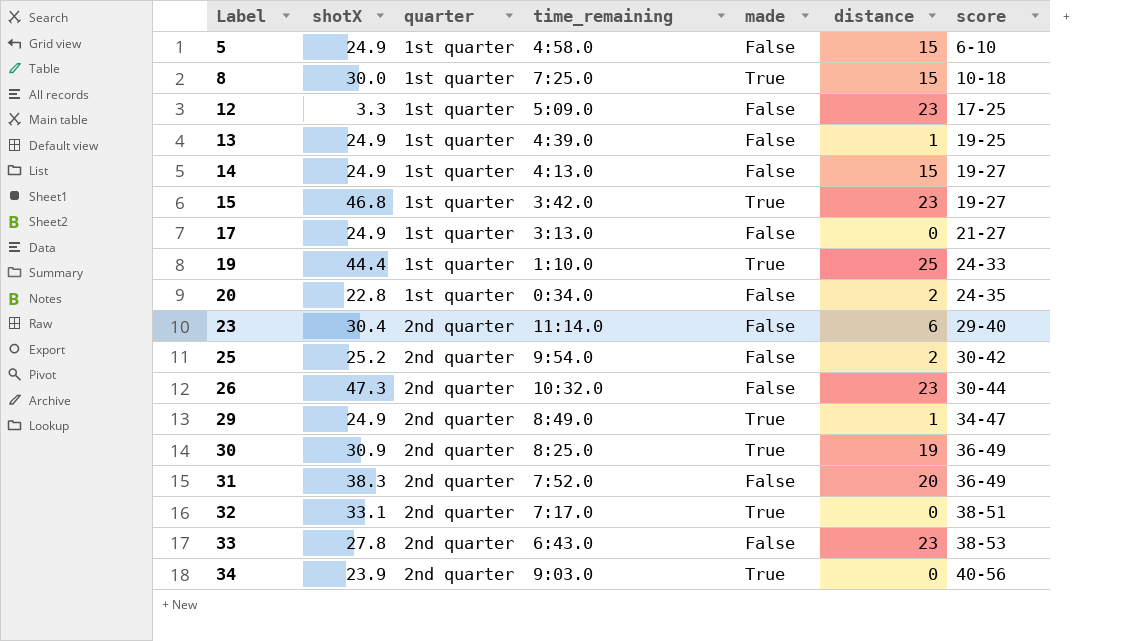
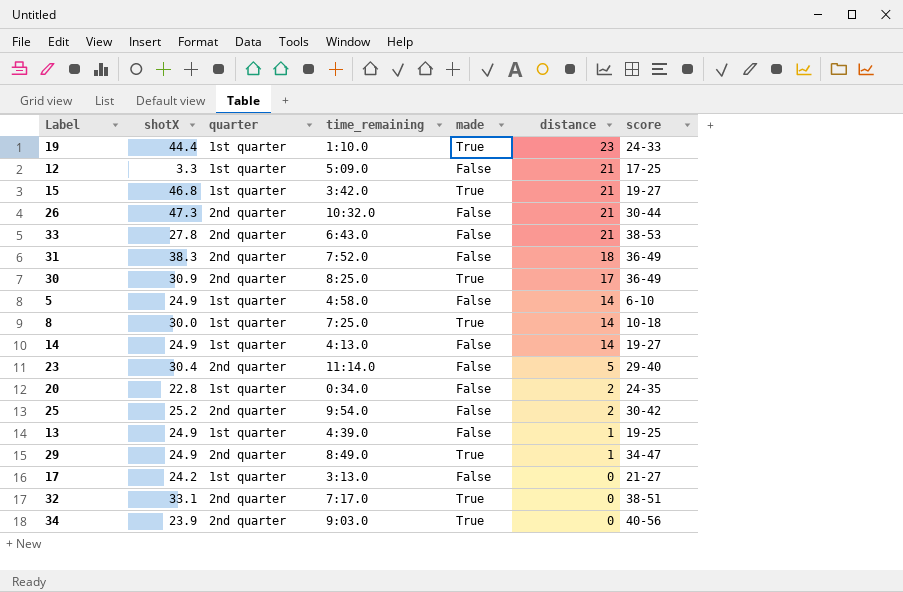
row order: Label ascending -> distance descending
19 | distance: 25 -> 23
12 | distance: 23 -> 21
15 | distance: 23 -> 21
26 | distance: 23 -> 21
33 | distance: 23 -> 21
31 | distance: 20 -> 18
30 | distance: 19 -> 17
5 | distance: 15 -> 14
8 | distance: 15 -> 14
14 | distance: 15 -> 14
23 | distance: 6 -> 5
17 | shotX: 24.9 -> 24.2

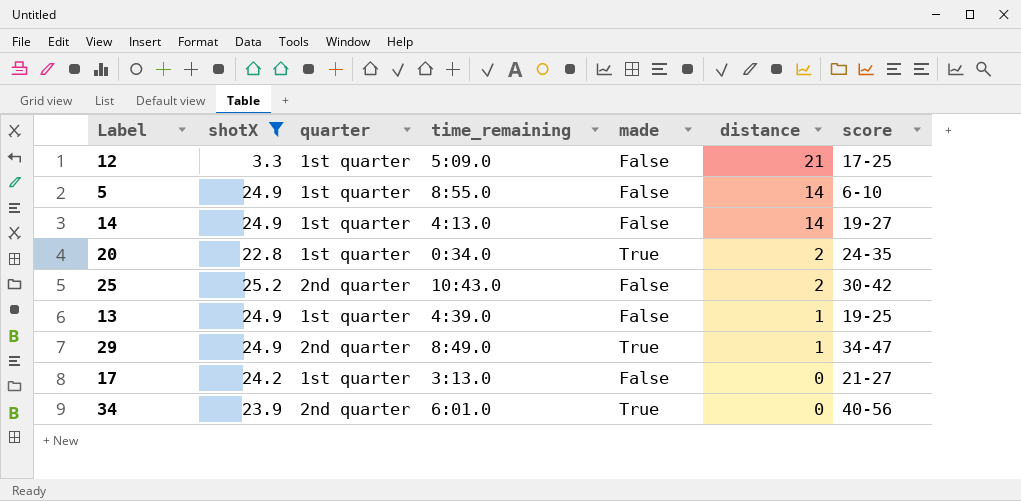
filter: none -> shotX <= 25.2
5 | time_remaining: 4:58.0 -> 8:55.0
20 | made: False -> True
25 | time_remaining: 9:54.0 -> 10:43.0
34 | time_remaining: 9:03.0 -> 6:01.0

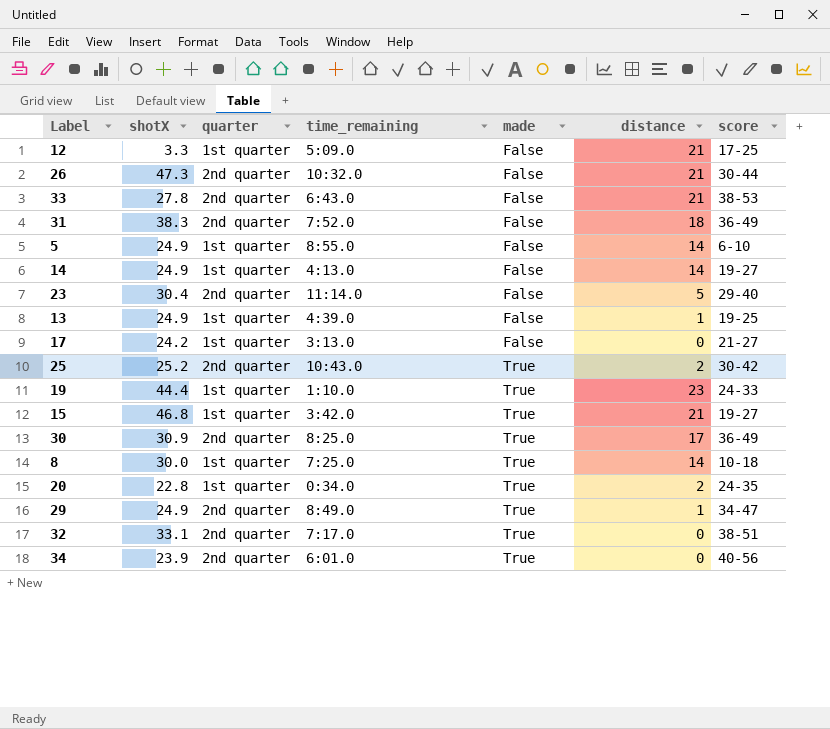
filter: shotX <= 25.2 -> none
row order: distance descending -> made ascending
25 | made: False -> True

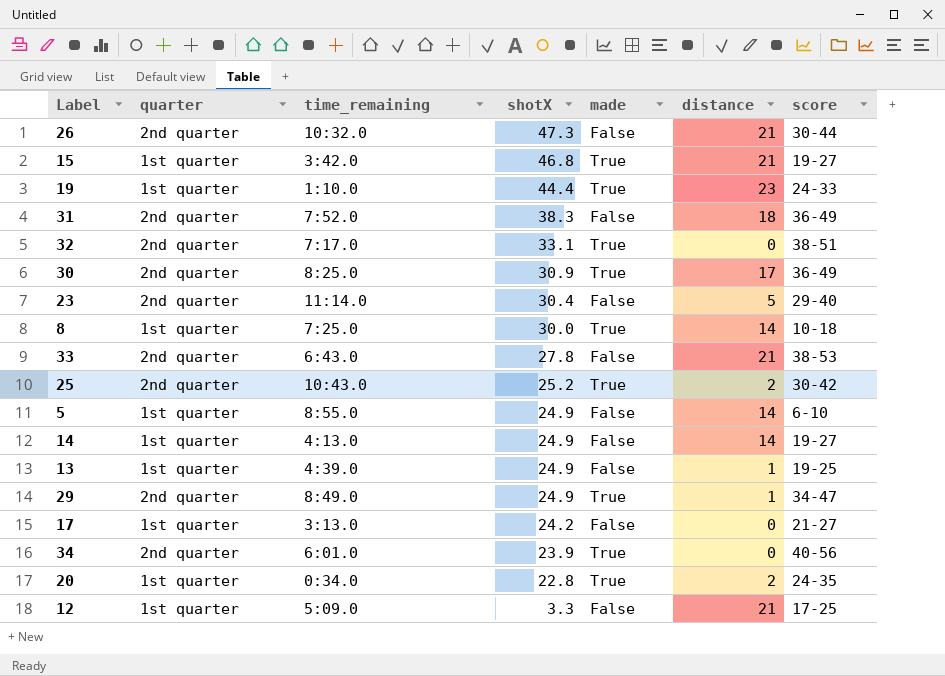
row order: made ascending -> shotX descending
column shotX | position: 2 -> 4

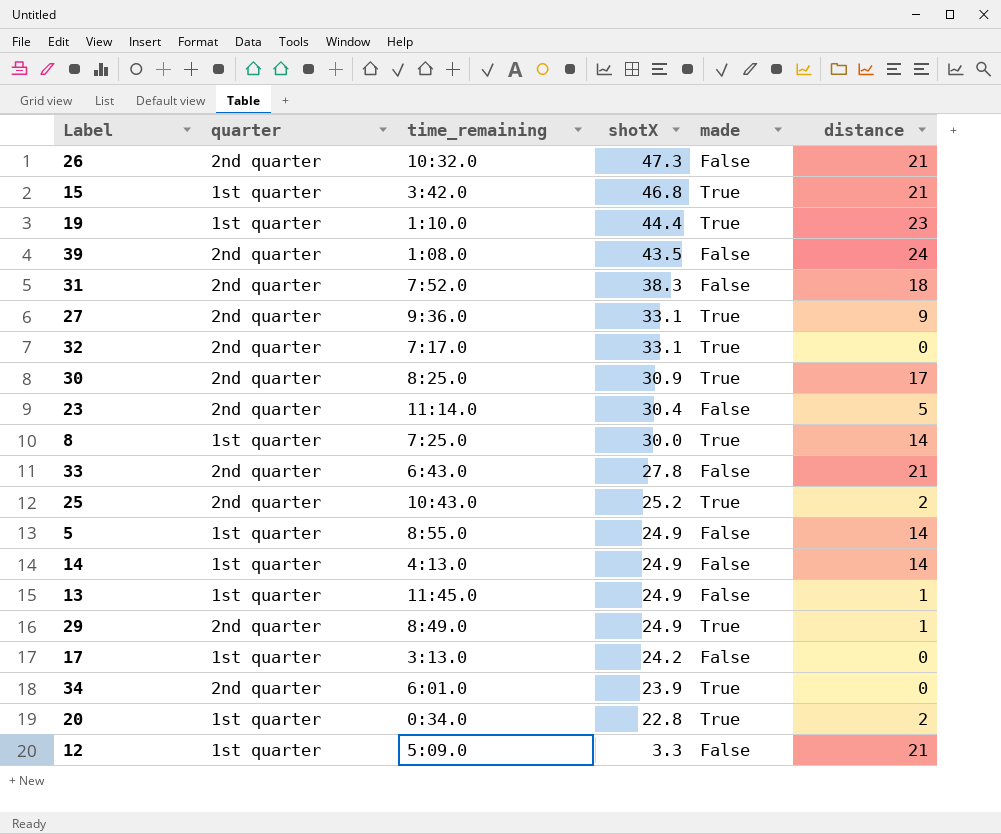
column score | position: 7 -> none
row 39: none -> 2nd quarter | 1:08.0 | 43.5 | False | 24
row 27: none -> 2nd quarter | 9:36.0 | 33.1 | True | 9
13 | time_remaining: 4:39.0 -> 11:45.0

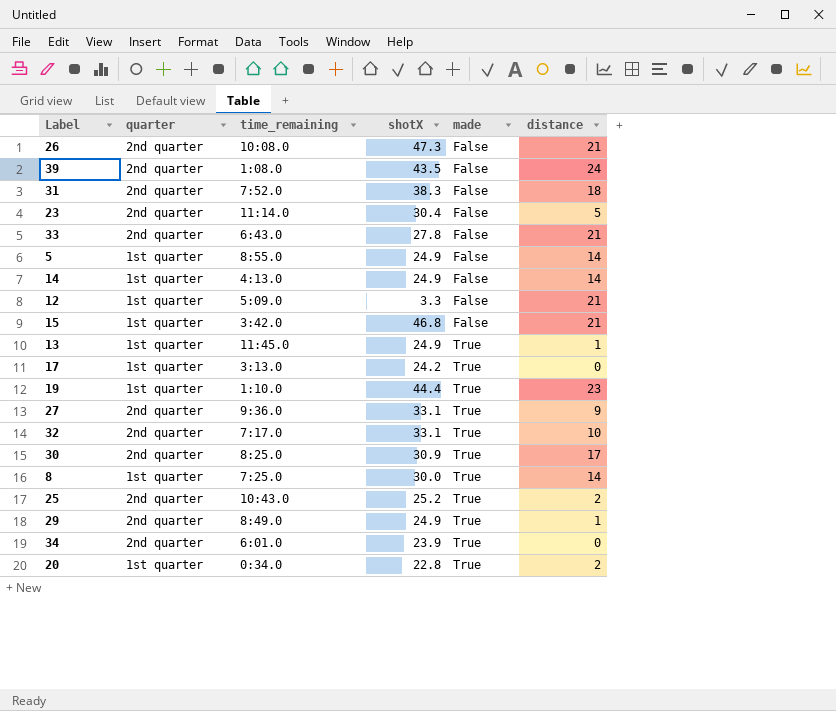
row order: shotX descending -> made ascending
26 | time_remaining: 10:32.0 -> 10:08.0
15 | made: True -> False
13 | made: False -> True
17 | made: False -> True
32 | distance: 0 -> 10

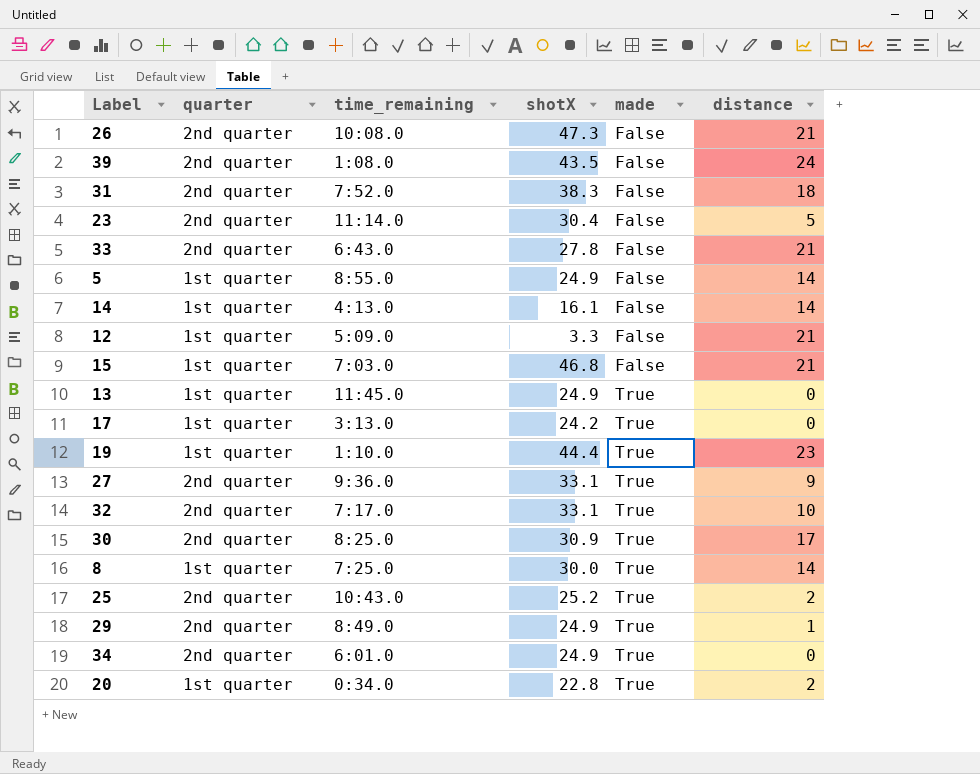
14 | shotX: 24.9 -> 16.1
15 | time_remaining: 3:42.0 -> 7:03.0
13 | distance: 1 -> 0
34 | shotX: 23.9 -> 24.9

